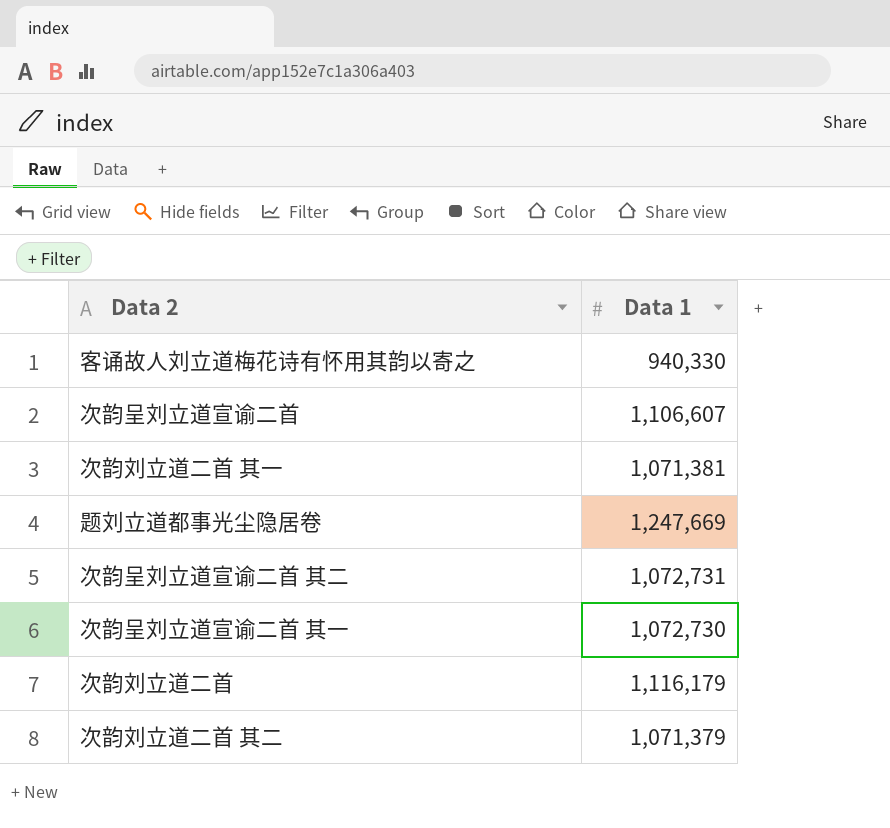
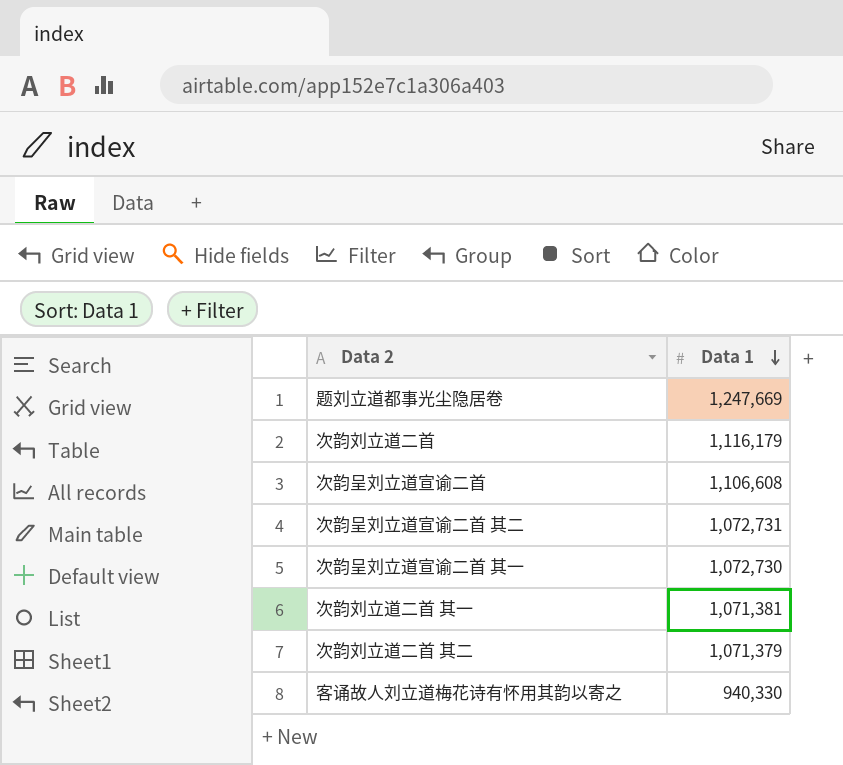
row order: none -> Data 1 descending
次韵呈刘立道宣谕二首 | Data 1: 1,106,607 -> 1,106,608

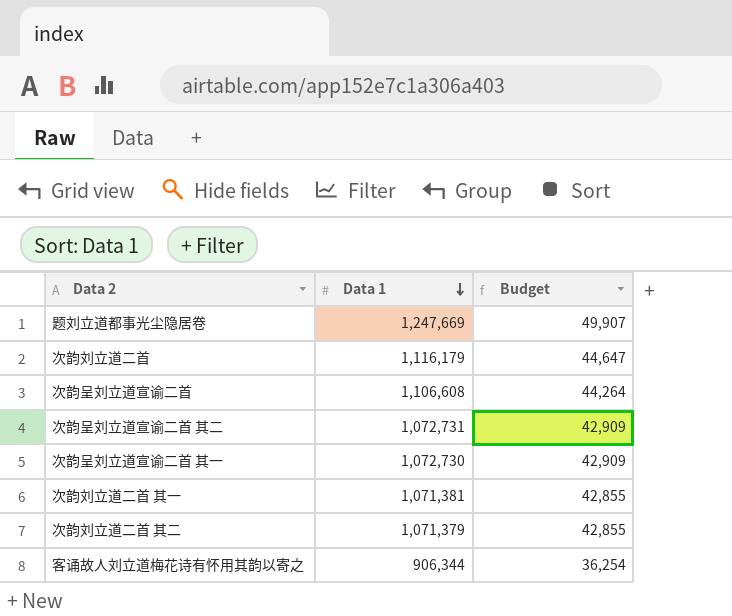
column Budget | formula: none -> [Data 1] * 0.04
客诵故人刘立道梅花诗有怀用其韵以寄之 | Data 1: 940,330 -> 906,344

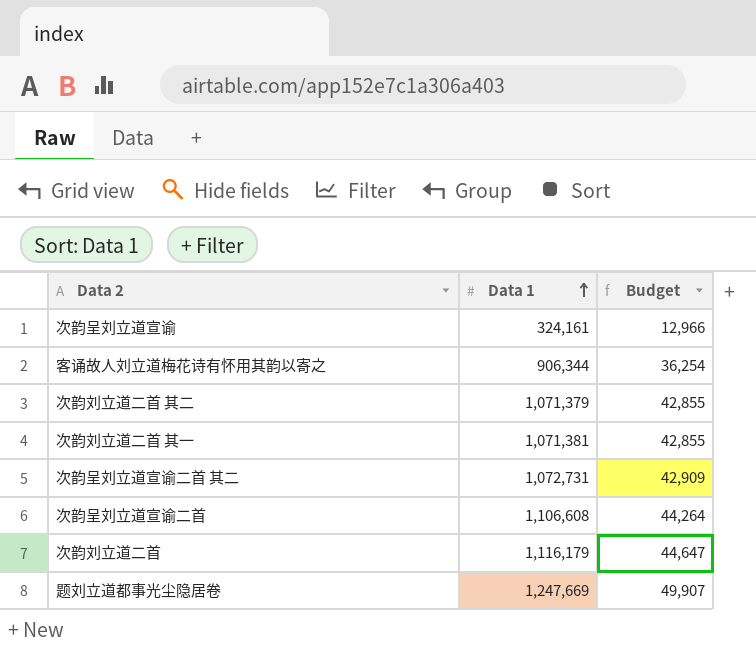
row order: Data 1 descending -> Data 1 ascending
row 次韵呈刘立道宣谕二首 其一: 1,072,730 | 42,909 -> none
row 次韵呈刘立道宣谕: none -> 324,161 | 12,966

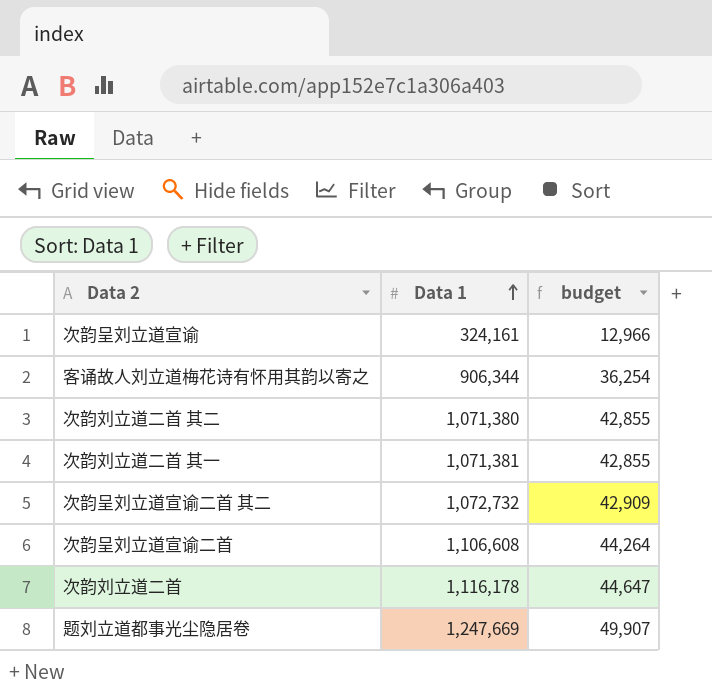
column name: Budget -> budget
次韵刘立道二首 其二 | Data 1: 1,071,379 -> 1,071,380
次韵呈刘立道宣谕二首 其二 | Data 1: 1,072,731 -> 1,072,732
次韵刘立道二首 | Data 1: 1,116,179 -> 1,116,178

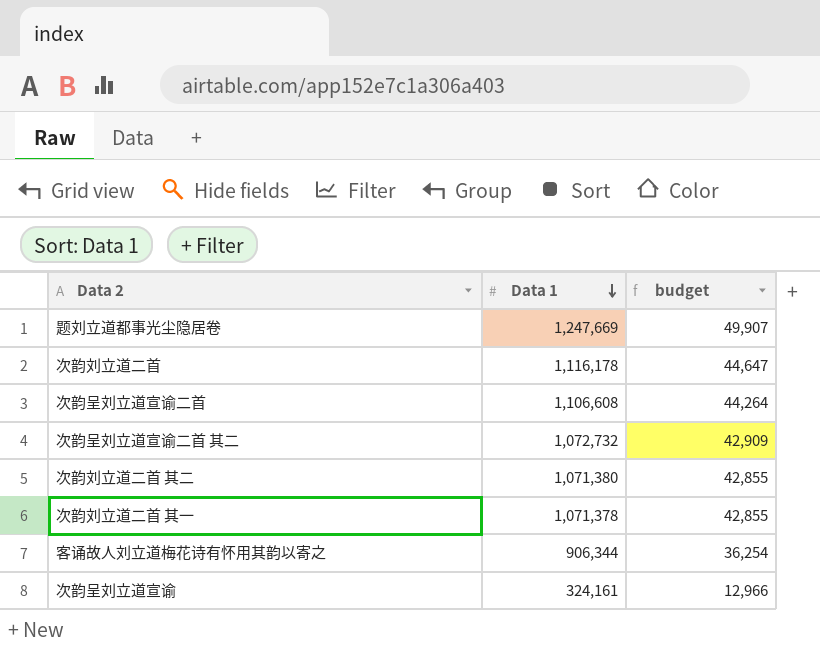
row order: Data 1 ascending -> Data 1 descending
次韵刘立道二首 其一 | Data 1: 1,071,381 -> 1,071,378

